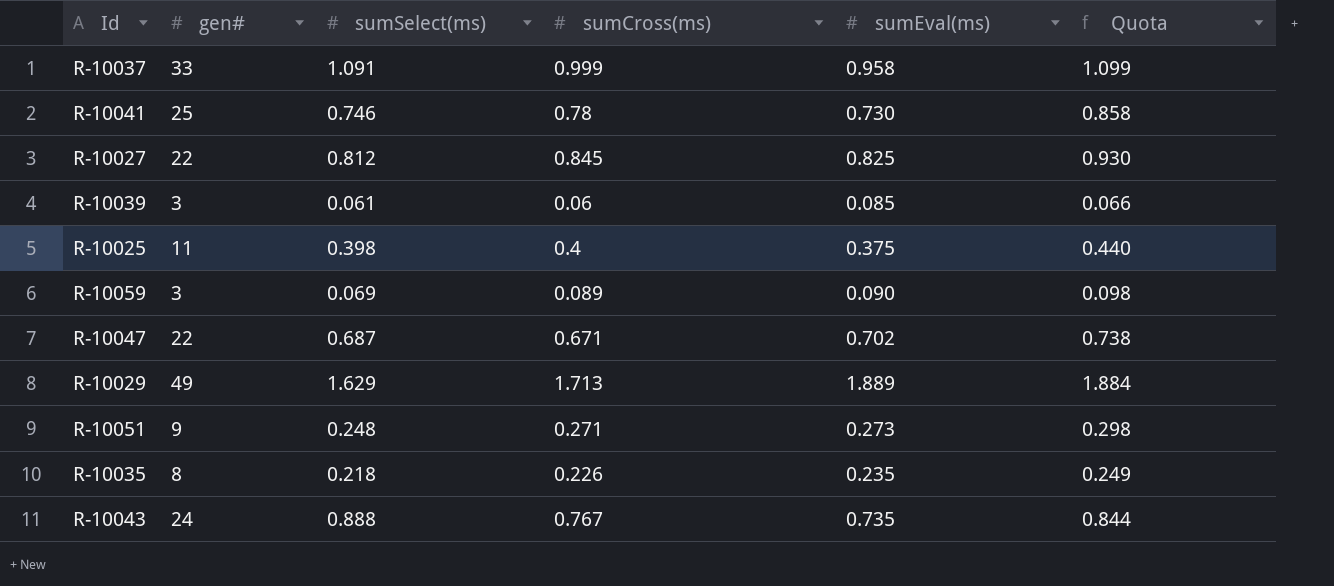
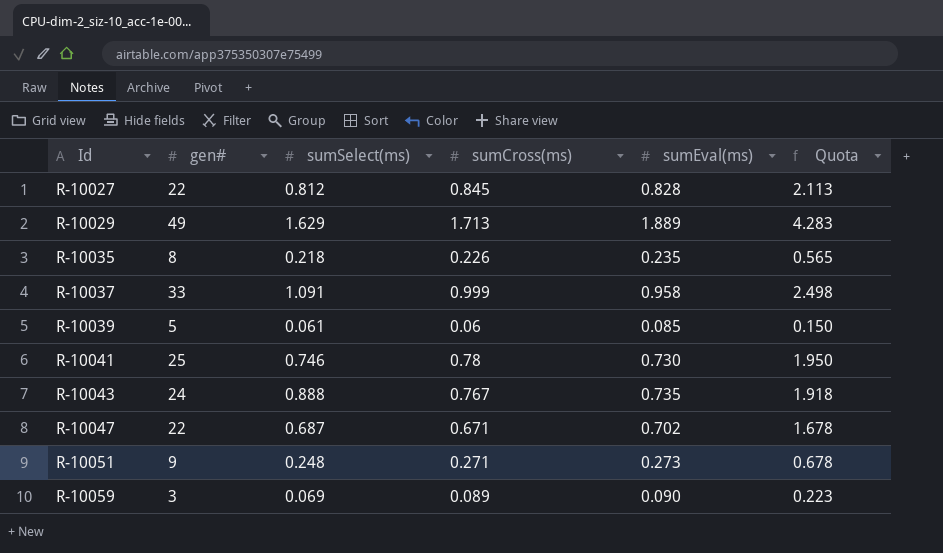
row order: none -> Id ascending
column Quota | formula: [sumCross(ms)] * 1.1 -> [sumCross(ms)] * 2.5
row R-10025: 11 | 0.398 | 0.4 | 0.375 | 0.440 -> none
R-10027 | sumEval(ms): 0.825 -> 0.828
R-10039 | gen#: 3 -> 5

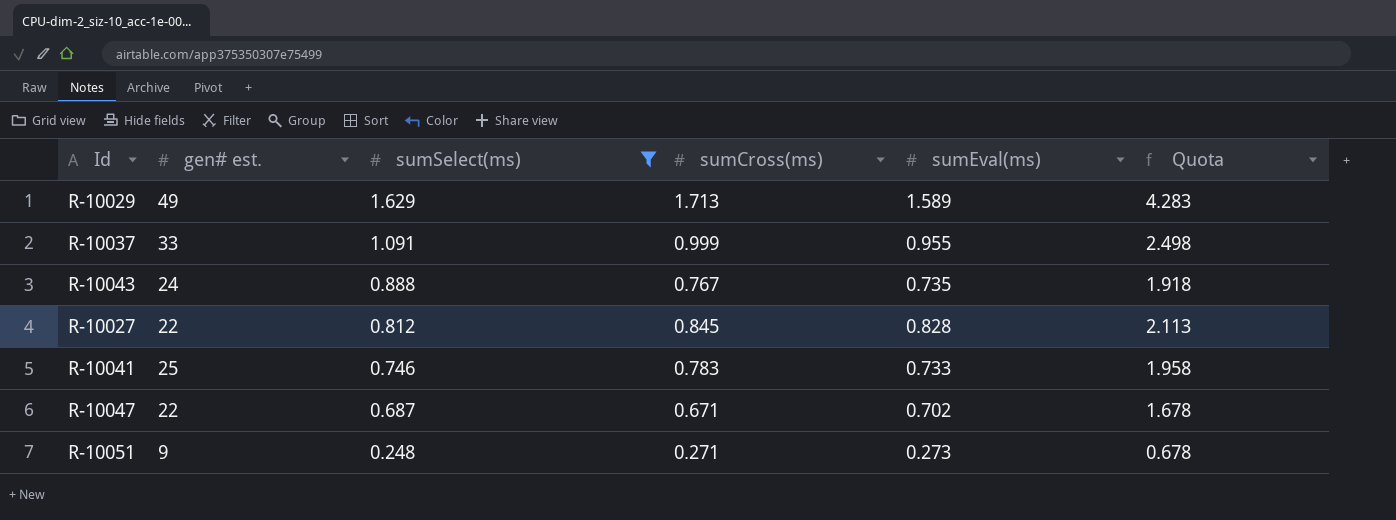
filter: none -> sumSelect(ms) >= 0.248
row order: Id ascending -> sumSelect(ms) descending
column name: gen# -> gen# est.
R-10029 | sumEval(ms): 1.889 -> 1.589
R-10037 | sumEval(ms): 0.958 -> 0.955
R-10041 | sumCross(ms): 0.78 -> 0.783
R-10041 | sumEval(ms): 0.730 -> 0.733
R-10041 | Quota: 1.950 -> 1.958

